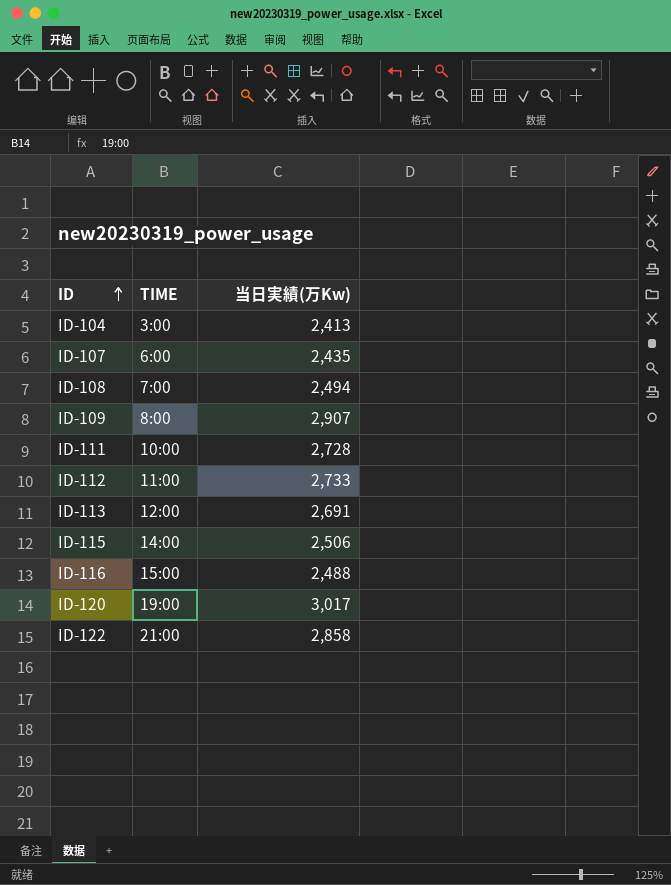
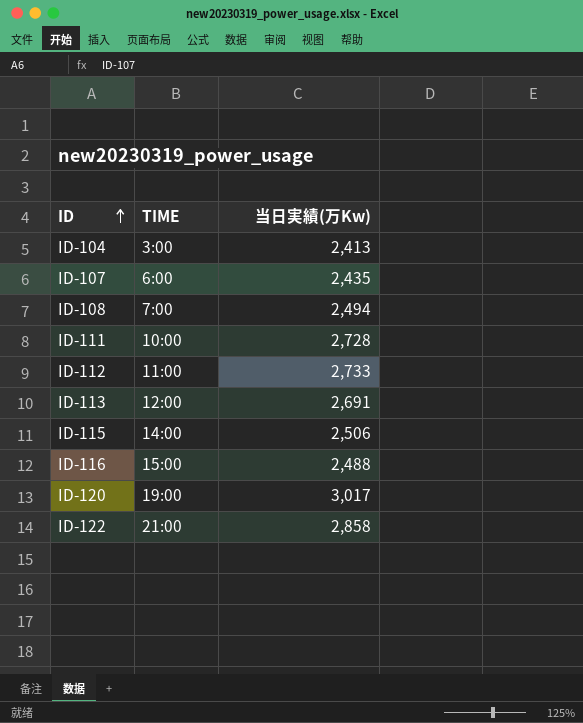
row ID-109: 8:00 | 2,907 -> none

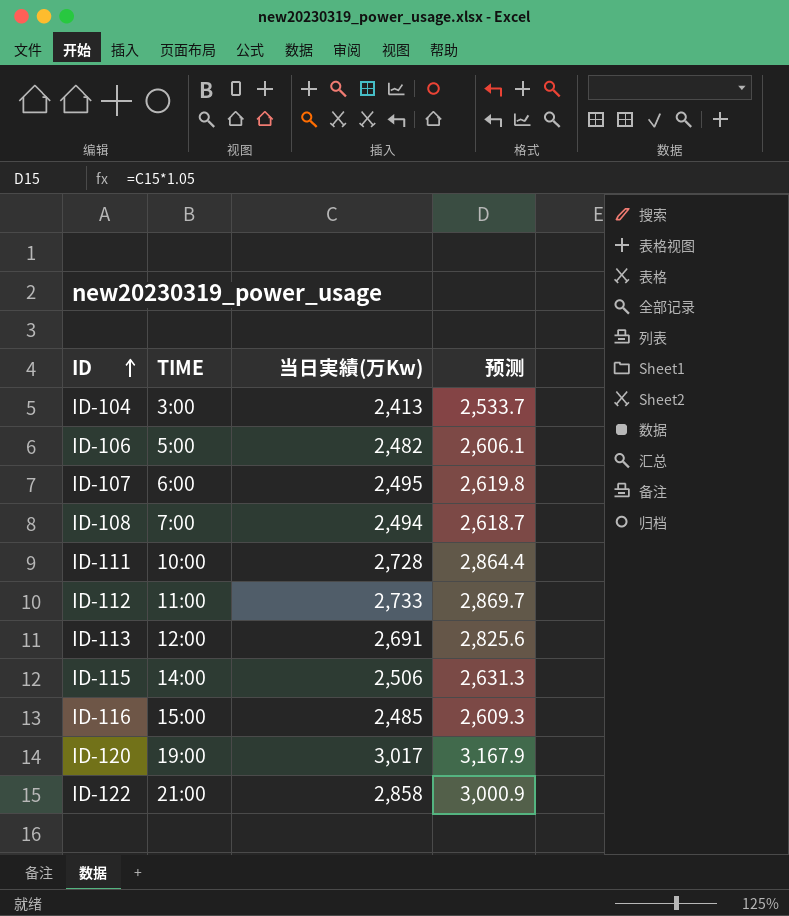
column 预测 | formula: none -> [当日実績(万Kw)] * 1.05
row ID-106: none -> 5:00 | 2,482 | 2,606.1
ID-107 | 当日実績(万Kw): 2,435 -> 2,495
ID-116 | 当日実績(万Kw): 2,488 -> 2,485

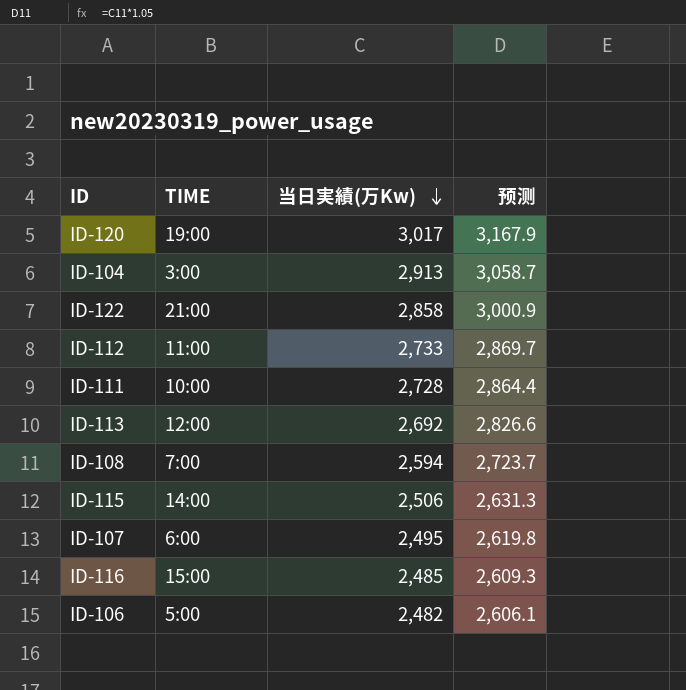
row order: ID ascending -> 当日実績(万Kw) descending
ID-104 | 当日実績(万Kw): 2,413 -> 2,913
ID-104 | 预测: 2,533.7 -> 3,058.7
ID-113 | 当日実績(万Kw): 2,691 -> 2,692
ID-113 | 预测: 2,825.6 -> 2,826.6
ID-108 | 当日実績(万Kw): 2,494 -> 2,594
ID-108 | 预测: 2,618.7 -> 2,723.7

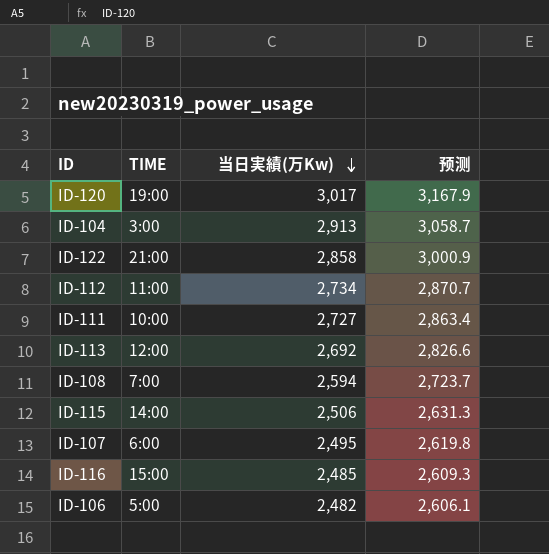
ID-112 | 当日実績(万Kw): 2,733 -> 2,734
ID-112 | 预测: 2,869.7 -> 2,870.7
ID-111 | 当日実績(万Kw): 2,728 -> 2,727
ID-111 | 预测: 2,864.4 -> 2,863.4

